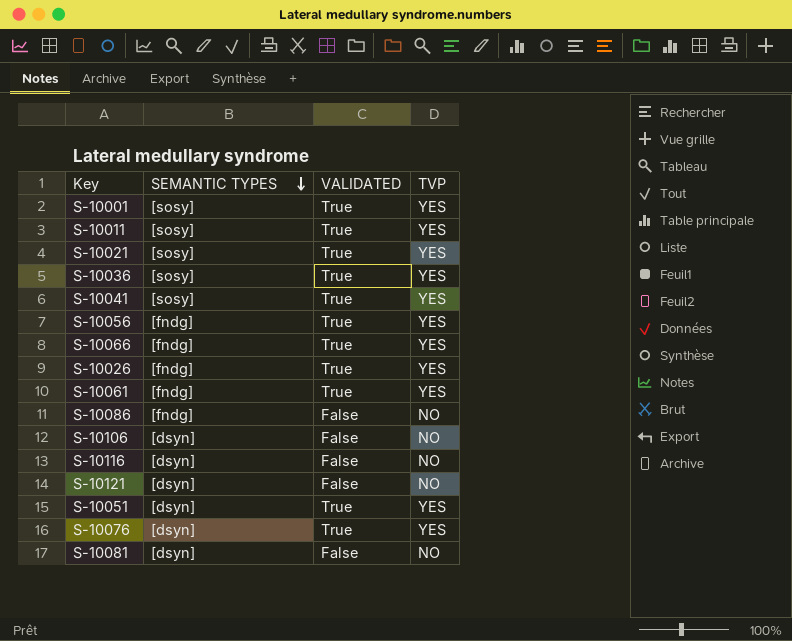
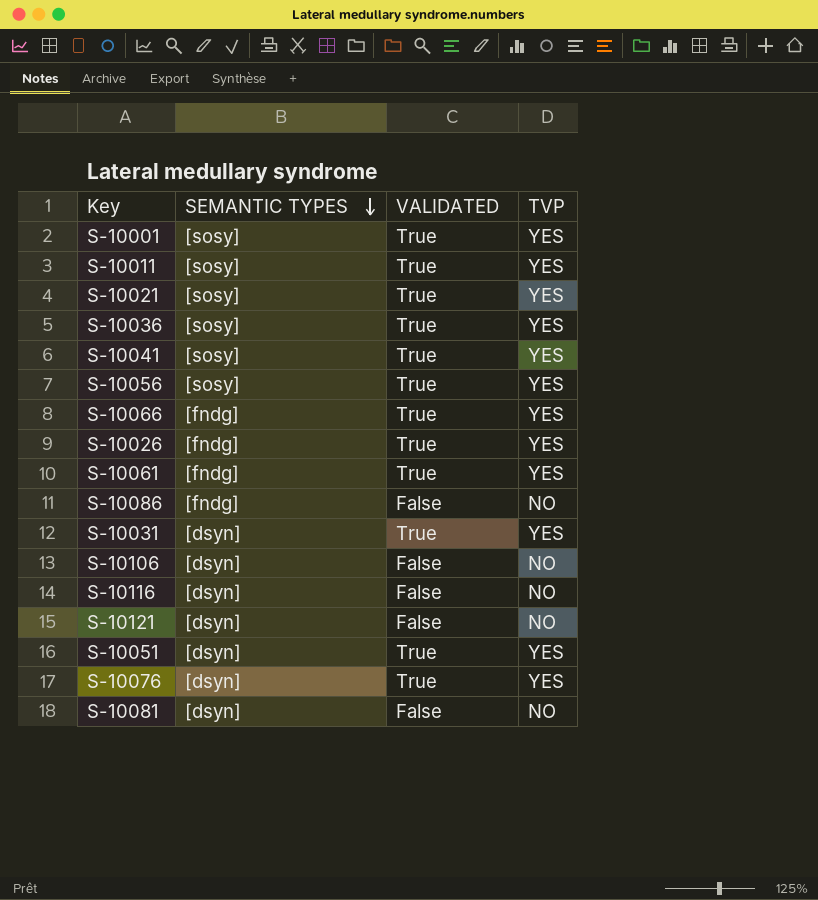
S-10056 | SEMANTIC TYPES: [fndg] -> [sosy]
row S-10031: none -> [dsyn] | True | YES

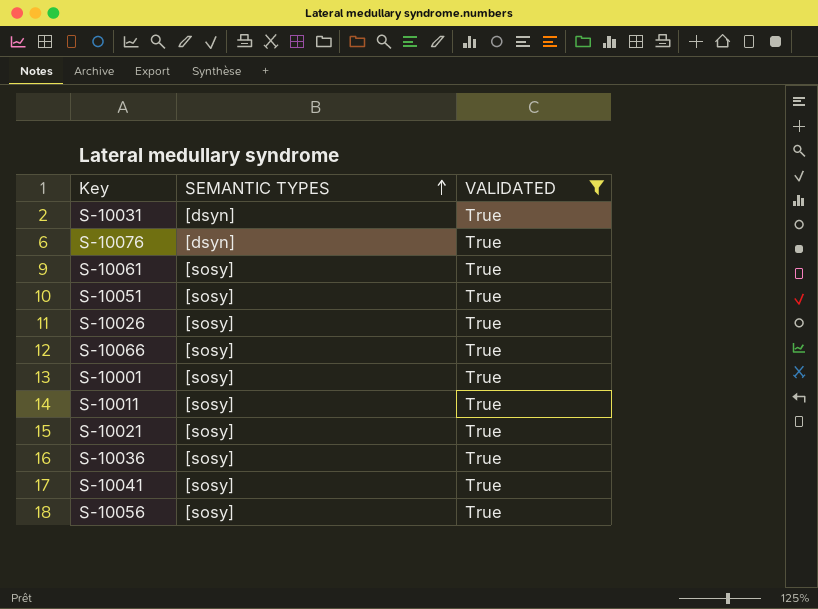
filter: none -> VALIDATED = True
row order: SEMANTIC TYPES descending -> SEMANTIC TYPES ascending
column TVP | position: 4 -> none
S-10061 | SEMANTIC TYPES: [fndg] -> [sosy]
S-10051 | SEMANTIC TYPES: [dsyn] -> [sosy]
S-10026 | SEMANTIC TYPES: [fndg] -> [sosy]
S-10066 | SEMANTIC TYPES: [fndg] -> [sosy]

